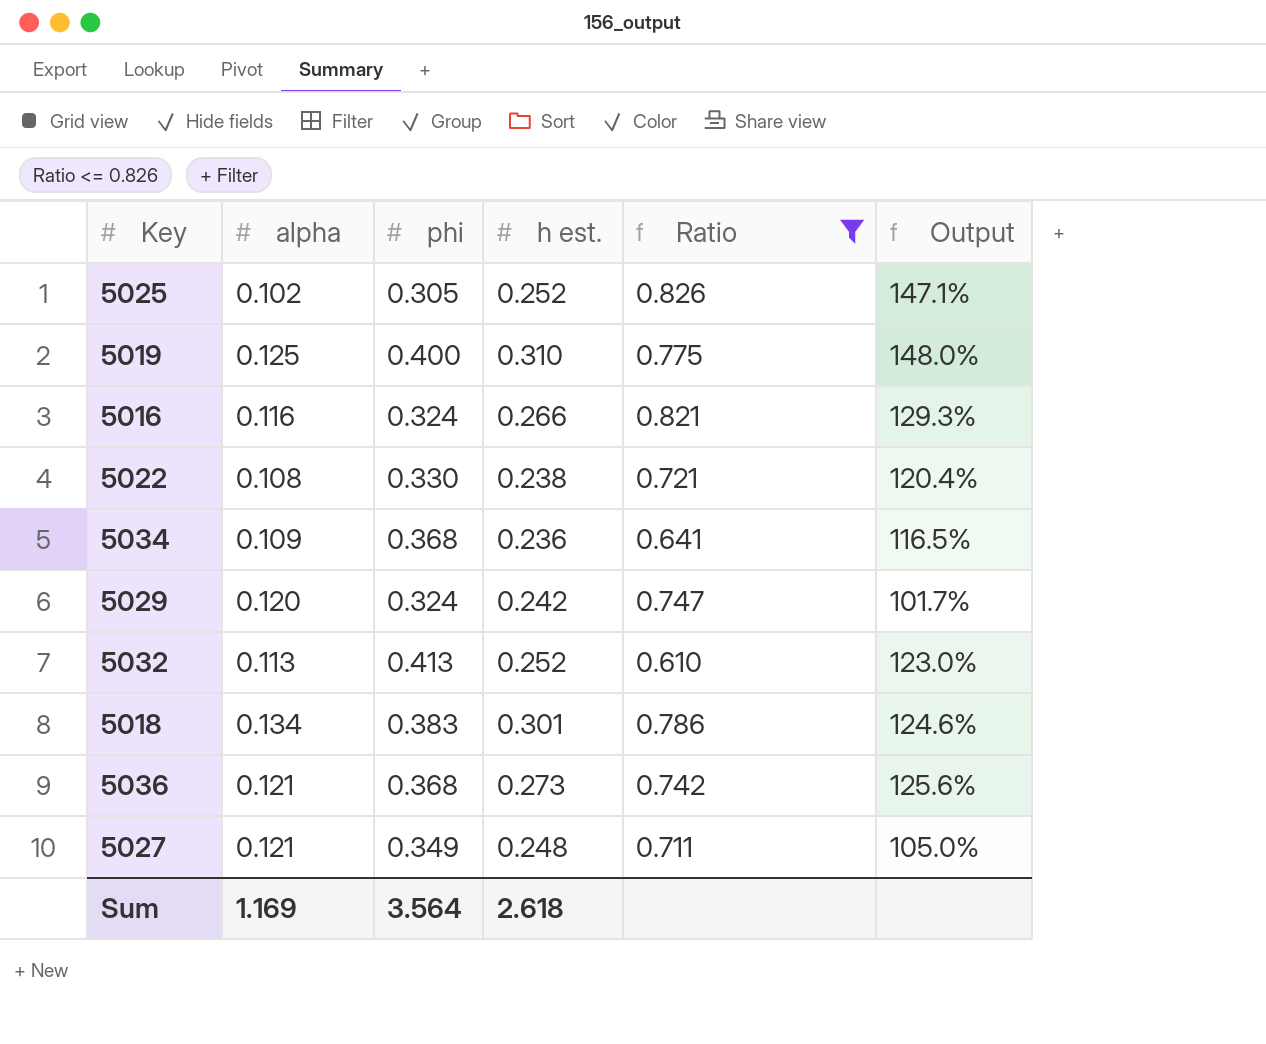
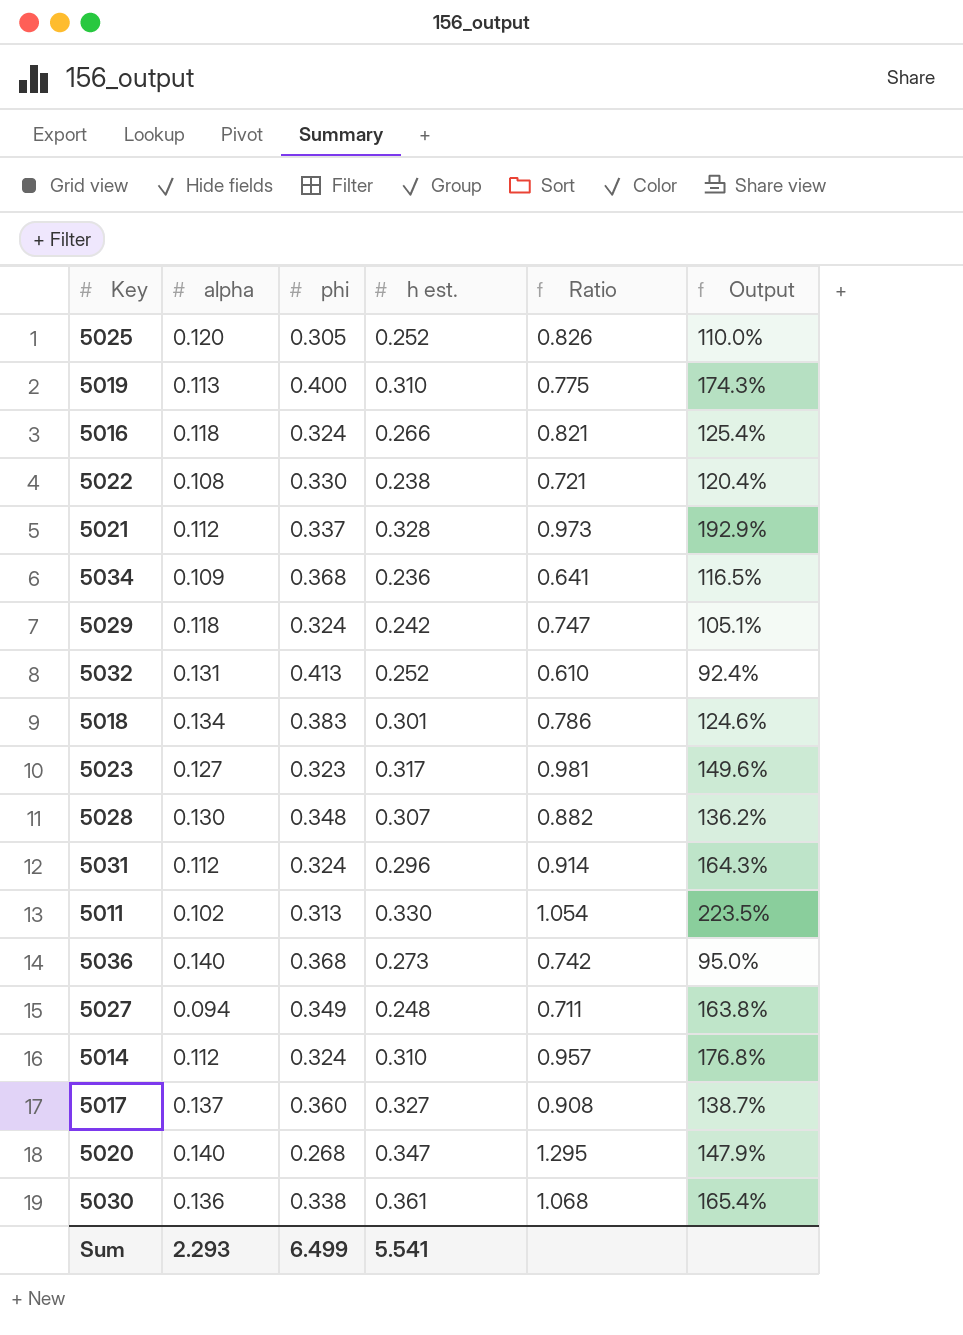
filter: Ratio <= 0.826 -> none
5025 | alpha: 0.102 -> 0.120
5025 | Output: 147.1% -> 110.0%
5019 | alpha: 0.125 -> 0.113
5019 | Output: 148.0% -> 174.3%
5016 | alpha: 0.116 -> 0.118
5016 | Output: 129.3% -> 125.4%
5029 | alpha: 0.120 -> 0.118
5029 | Output: 101.7% -> 105.1%
5032 | alpha: 0.113 -> 0.131
5032 | Output: 123.0% -> 92.4%
5036 | alpha: 0.121 -> 0.140
5036 | Output: 125.6% -> 95.0%
5027 | alpha: 0.121 -> 0.094
5027 | Output: 105.0% -> 163.8%
Sum | alpha: 1.169 -> 2.293
Sum | phi: 3.564 -> 6.499
Sum | h est.: 2.618 -> 5.541

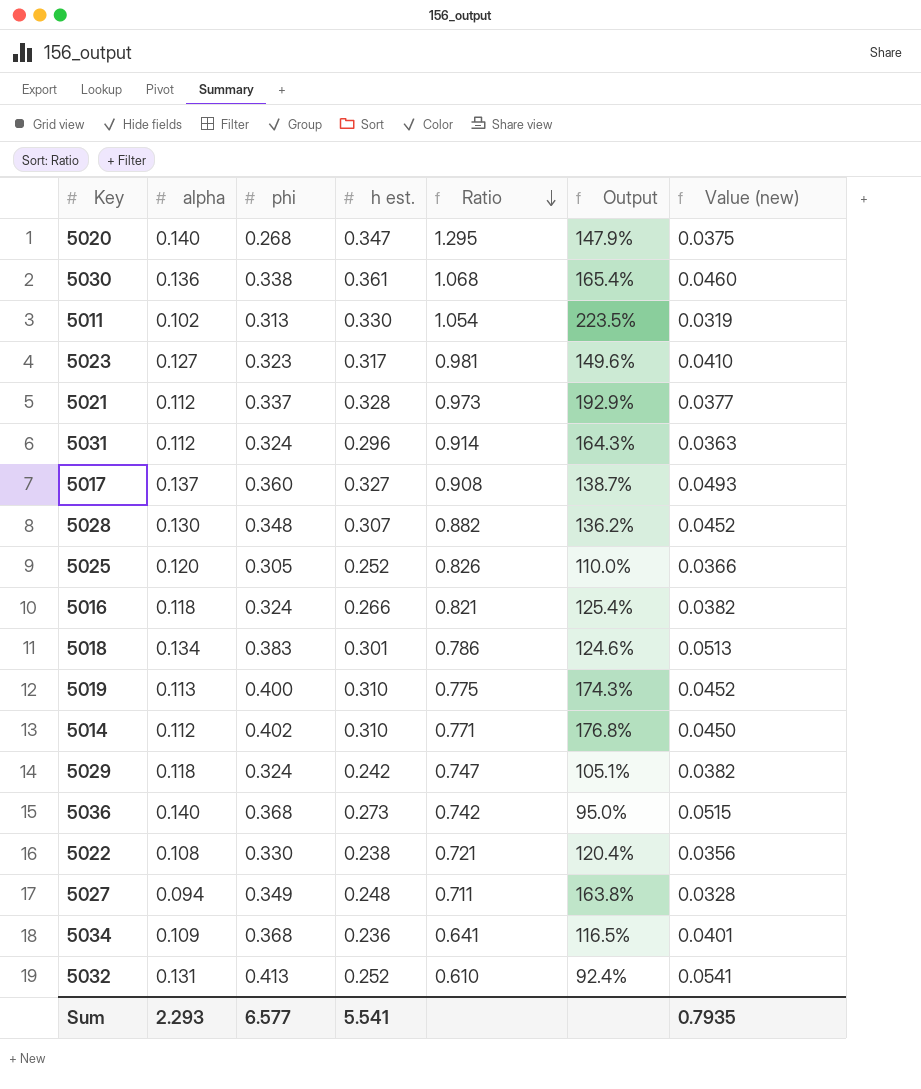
row order: none -> Ratio descending
column Value (new) | formula: none -> [alpha] * [phi]
5014 | phi: 0.324 -> 0.402
5014 | Ratio: 0.957 -> 0.771
Sum | phi: 6.499 -> 6.577

